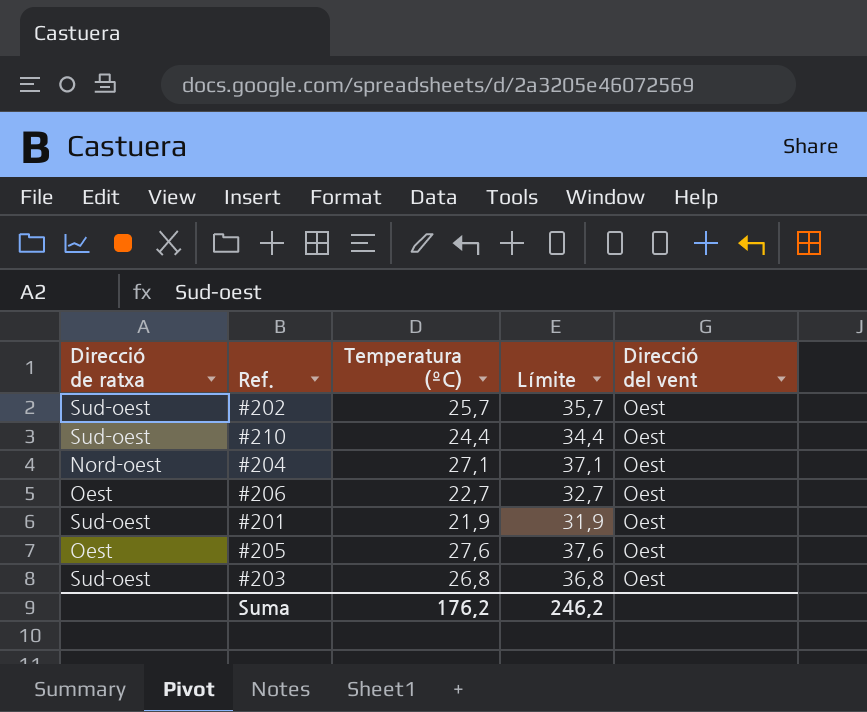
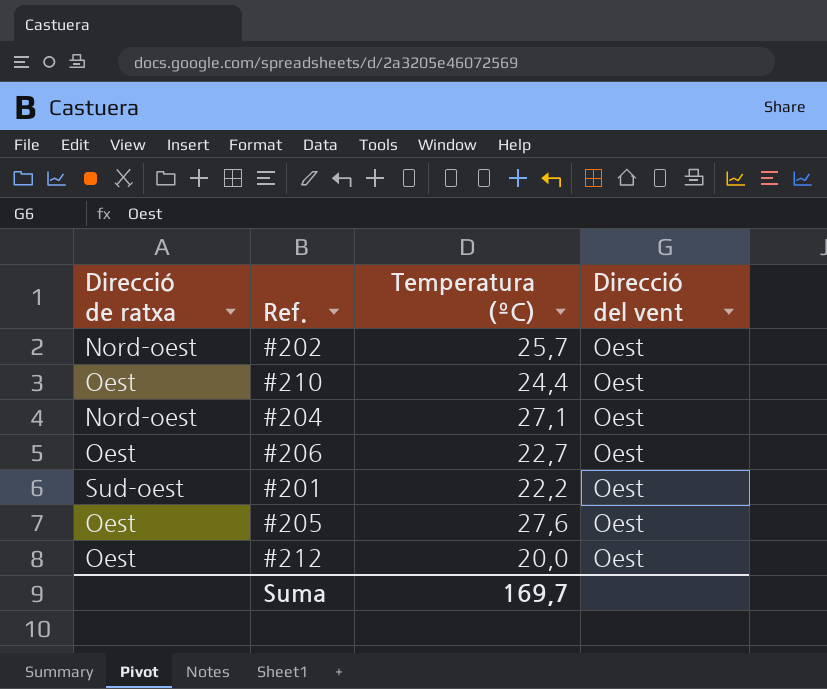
column Límite | formula: [Temperatura (ºC)] + 10 -> none
row #203: Sud-oest | 26,8 | 36,8 | Oest -> none
#202 | Direcció de ratxa: Sud-oest -> Nord-oest
#210 | Direcció de ratxa: Sud-oest -> Oest
#201 | Temperatura (ºC): 21,9 -> 22,2
row #212: none -> Oest | 20,0 | Oest
Suma | Temperatura (ºC): 176,2 -> 169,7

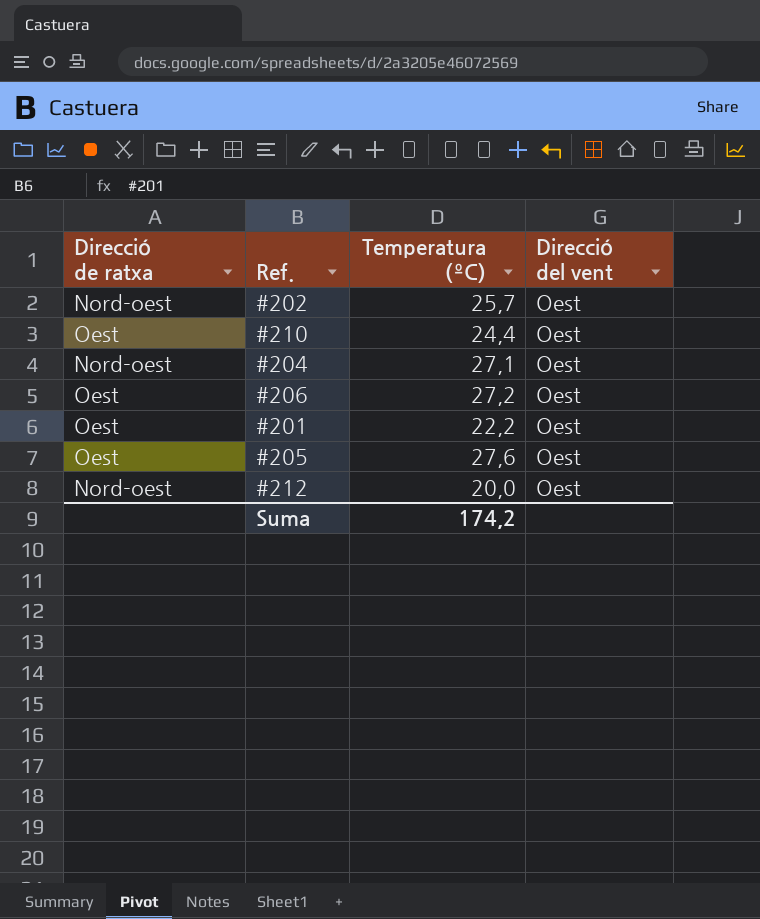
#206 | Temperatura (ºC): 22,7 -> 27,2
#201 | Direcció de ratxa: Sud-oest -> Oest
#212 | Direcció de ratxa: Oest -> Nord-oest
Suma | Temperatura (ºC): 169,7 -> 174,2

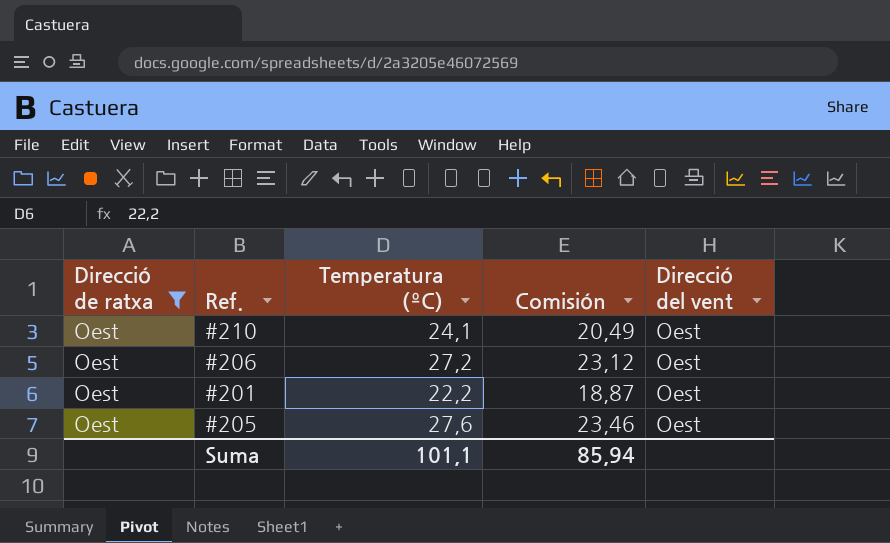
filter: none -> Direcció de ratxa = Oest
column Comisión | formula: none -> [Temperatura (ºC)] * 0,85
#210 | Temperatura (ºC): 24,4 -> 24,1
Suma | Temperatura (ºC): 174,2 -> 101,1

